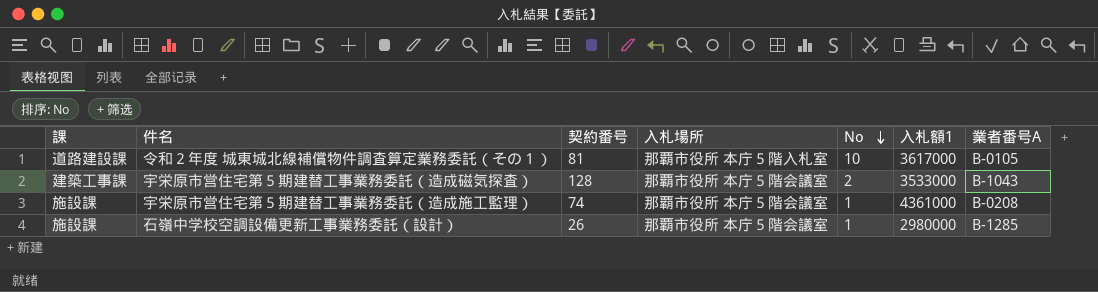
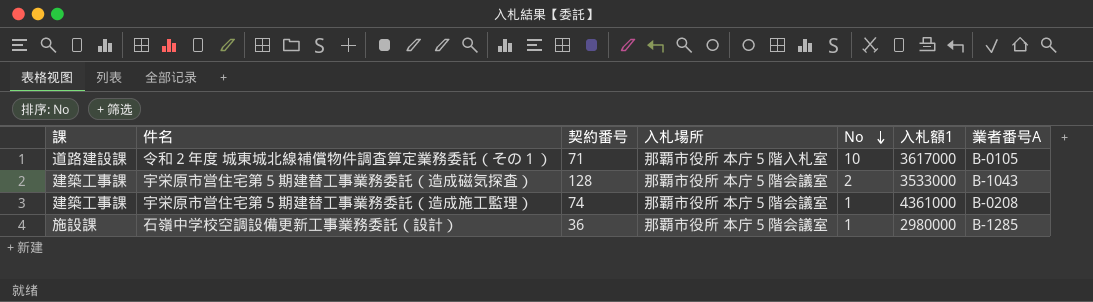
令和２年度 城東城北線補償物件調査算定業務委託（その１） | 契約番号: 81 -> 71
宇栄原市営住宅第５期建替工事業務委託（造成施工監理） | 課: 施設課 -> 建築工事課
石嶺中学校空調設備更新工事業務委託（設計） | 契約番号: 26 -> 36

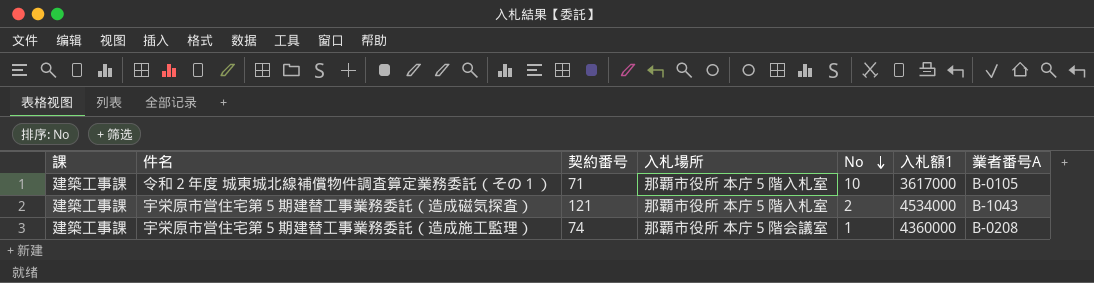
row 石嶺中学校空調設備更新工事業務委託（設計）: 施設課 | 36 | 那覇市役所 本庁５階会議室 | 1 | 2980000 | B-1285 -> none
令和２年度 城東城北線補償物件調査算定業務委託（その１） | 課: 道路建設課 -> 建築工事課
宇栄原市営住宅第５期建替工事業務委託（造成磁気探査） | 契約番号: 128 -> 121
宇栄原市営住宅第５期建替工事業務委託（造成磁気探査） | 入札場所: 那覇市役所 本庁５階会議室 -> 那覇市役所 本庁５階入札室
宇栄原市営住宅第５期建替工事業務委託（造成磁気探査） | 入札額1: 3533000 -> 4534000
宇栄原市営住宅第５期建替工事業務委託（造成施工監理） | 入札額1: 4361000 -> 4360000

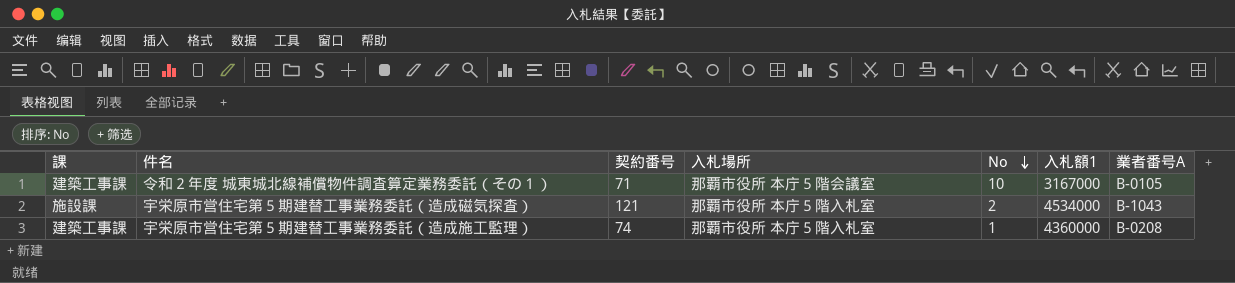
令和２年度 城東城北線補償物件調査算定業務委託（その１） | 入札場所: 那覇市役所 本庁５階入札室 -> 那覇市役所 本庁５階会議室
令和２年度 城東城北線補償物件調査算定業務委託（その１） | 入札額1: 3617000 -> 3167000
宇栄原市営住宅第５期建替工事業務委託（造成磁気探査） | 課: 建築工事課 -> 施設課
宇栄原市営住宅第５期建替工事業務委託（造成施工監理） | 入札場所: 那覇市役所 本庁５階会議室 -> 那覇市役所 本庁５階入札室

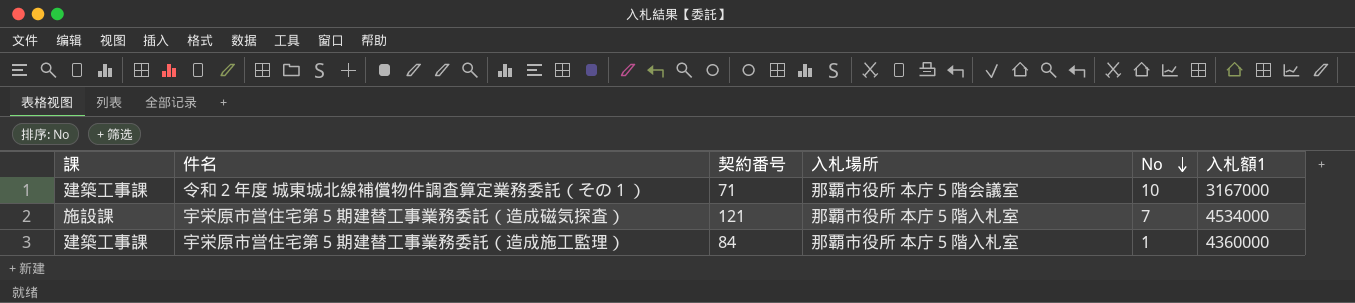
column 業者番号A | position: 7 -> none
宇栄原市営住宅第５期建替工事業務委託（造成磁気探査） | No: 2 -> 7
宇栄原市営住宅第５期建替工事業務委託（造成施工監理） | 契約番号: 74 -> 84

